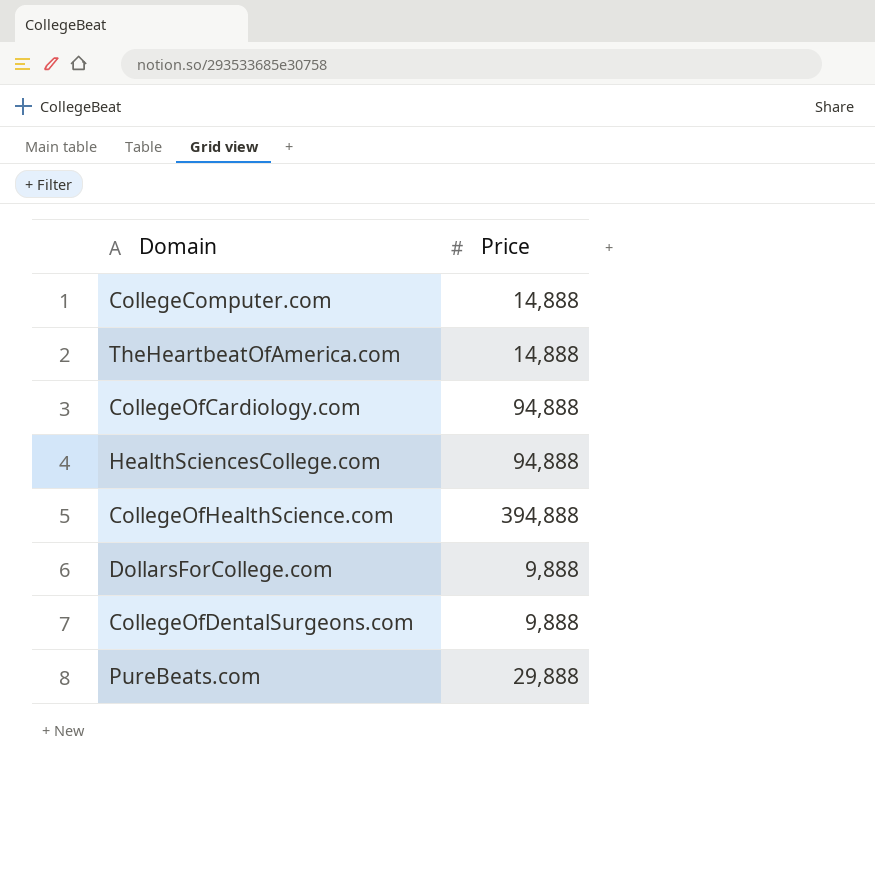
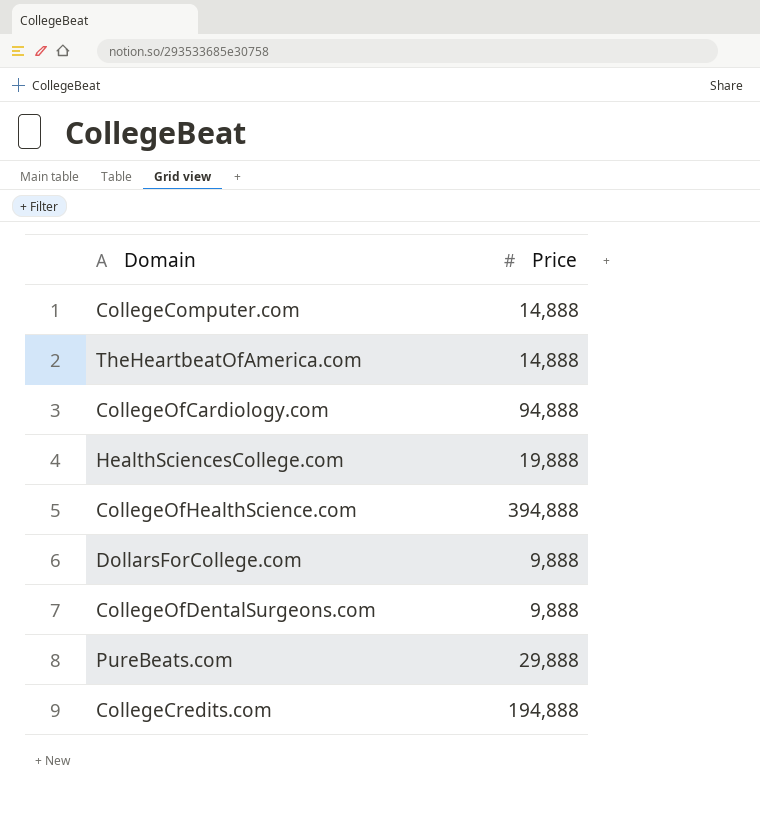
HealthSciencesCollege.com | Price: 94,888 -> 19,888
row CollegeCredits.com: none -> 194,888

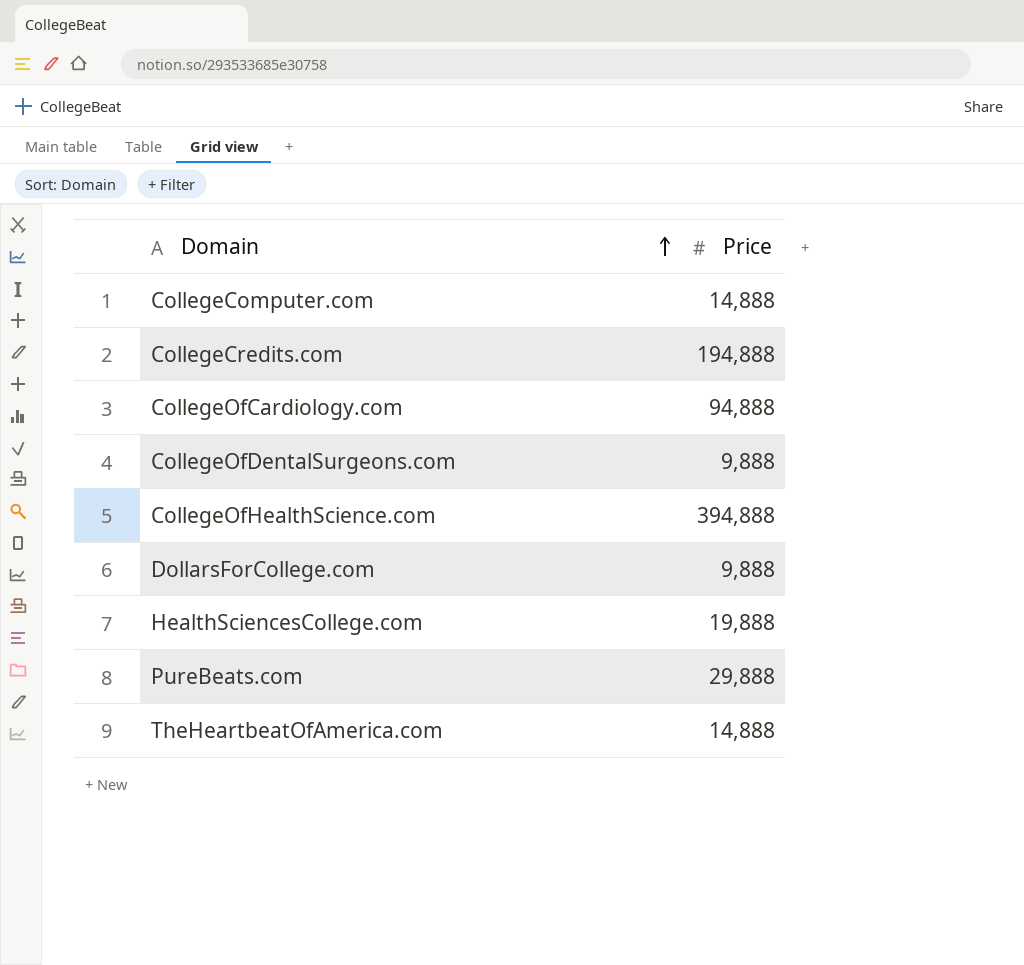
row order: none -> Domain ascending

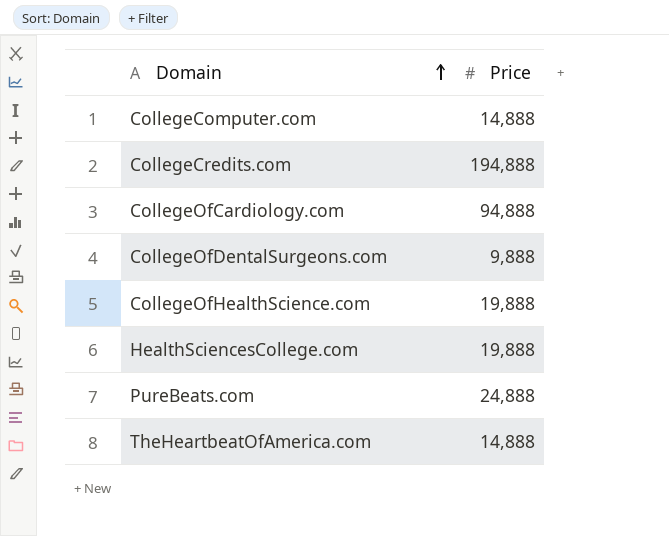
row DollarsForCollege.com: 9,888 -> none
CollegeOfHealthScience.com | Price: 394,888 -> 19,888
PureBeats.com | Price: 29,888 -> 24,888

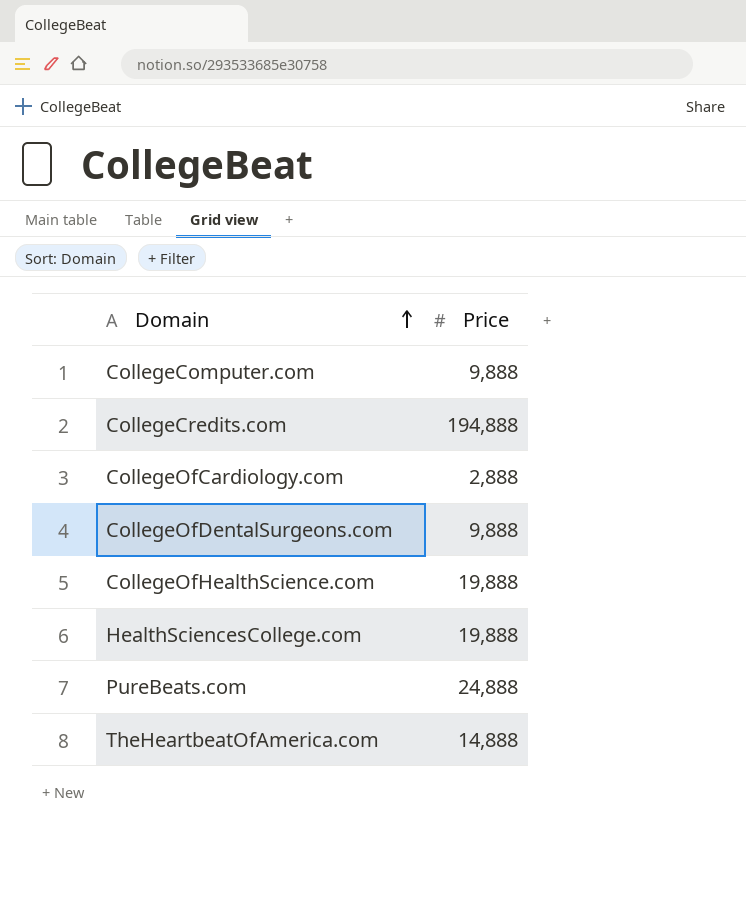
CollegeComputer.com | Price: 14,888 -> 9,888
CollegeOfCardiology.com | Price: 94,888 -> 2,888

